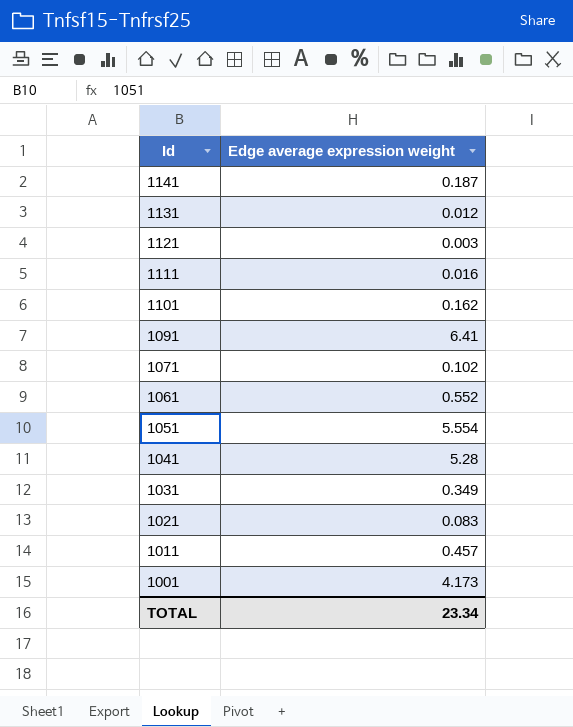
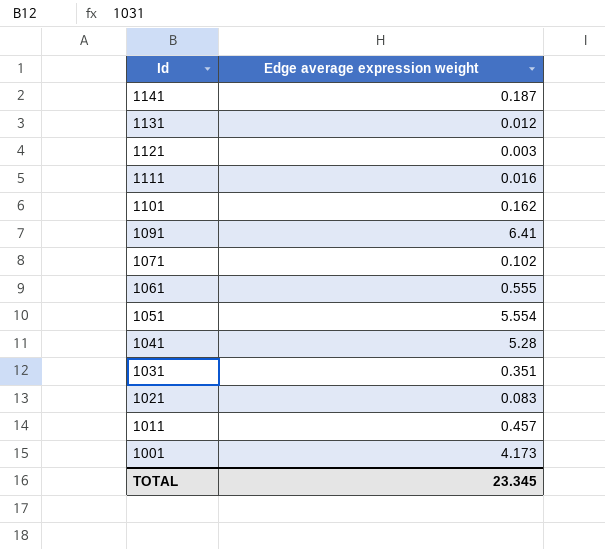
1061 | Edge average expression weight: 0.552 -> 0.555
1031 | Edge average expression weight: 0.349 -> 0.351
TOTAL | Edge average expression weight: 23.34 -> 23.345

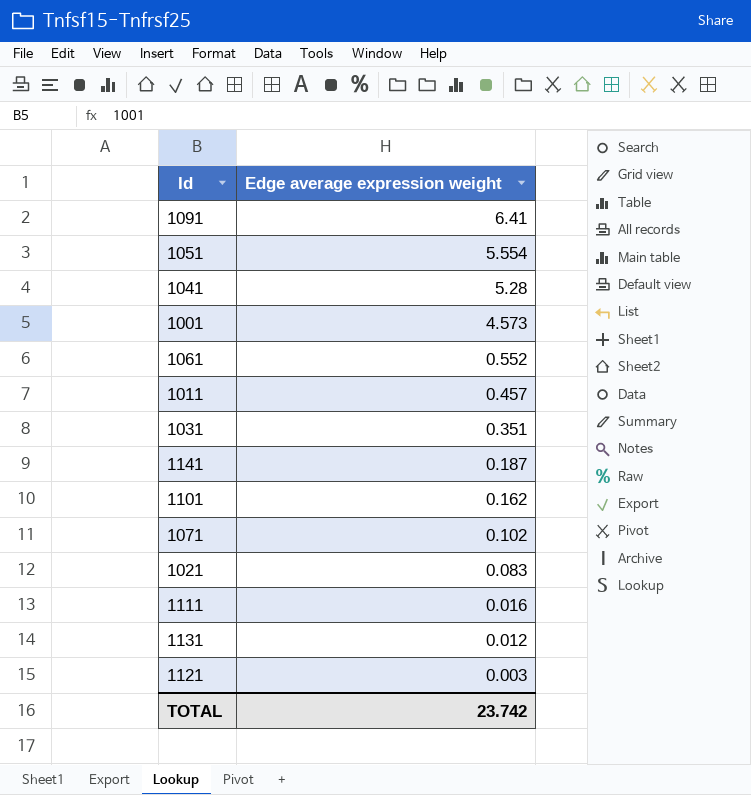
row order: Id descending -> Edge average expression weight descending
1001 | Edge average expression weight: 4.173 -> 4.573
1061 | Edge average expression weight: 0.555 -> 0.552
TOTAL | Edge average expression weight: 23.345 -> 23.742

